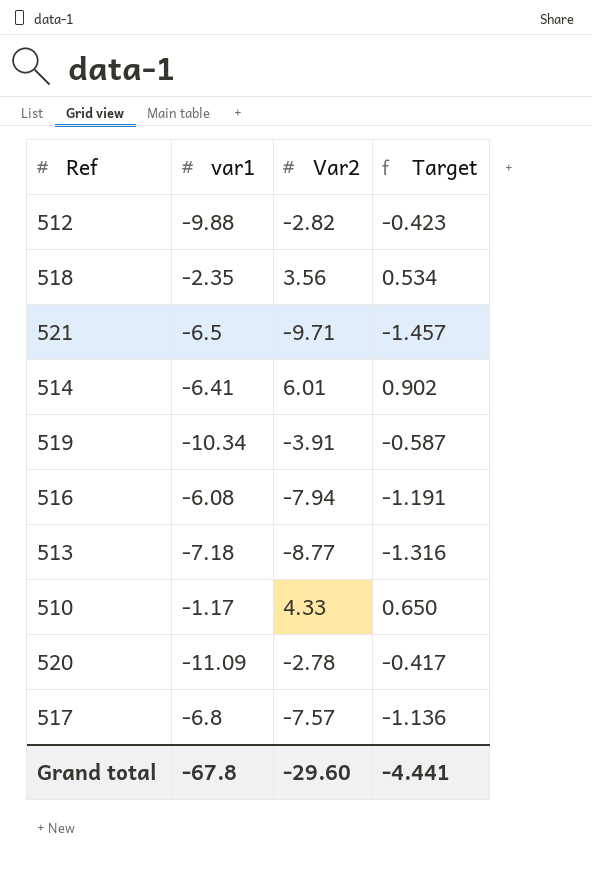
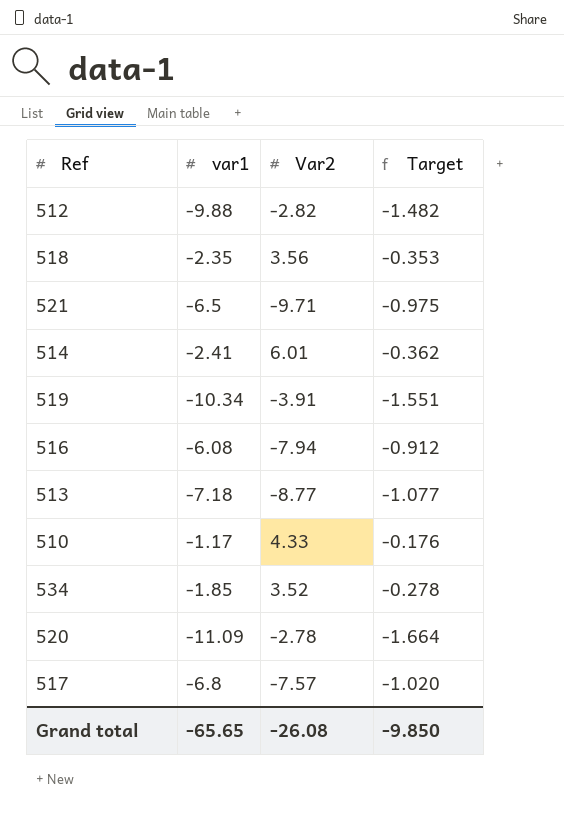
column Target | formula: [Var2] * 0.15 -> [var1] * 0.15
514 | var1: -6.41 -> -2.41
row 534: none -> -1.85 | 3.52 | -0.278
Grand total | var1: -67.8 -> -65.65
Grand total | Var2: -29.60 -> -26.08
Grand total | Target: -4.441 -> -9.850

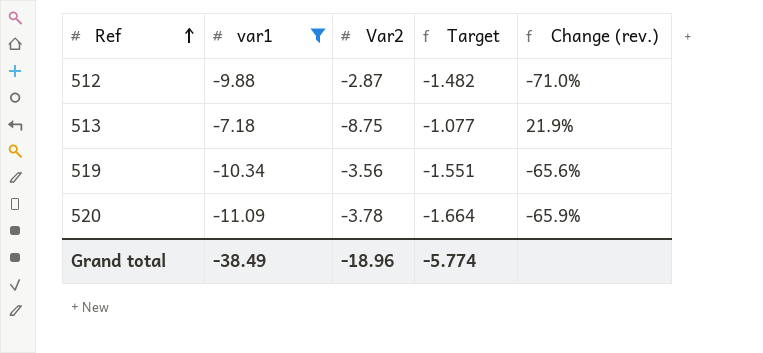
filter: none -> var1 <= -7.18
row order: none -> Ref ascending
column Change (rev.) | formula: none -> ([Var2] - [var1]) / [var1]
512 | Var2: -2.82 -> -2.87
513 | Var2: -8.77 -> -8.75
519 | Var2: -3.91 -> -3.56
520 | Var2: -2.78 -> -3.78
Grand total | var1: -65.65 -> -38.49
Grand total | Var2: -26.08 -> -18.96
Grand total | Target: -9.850 -> -5.774

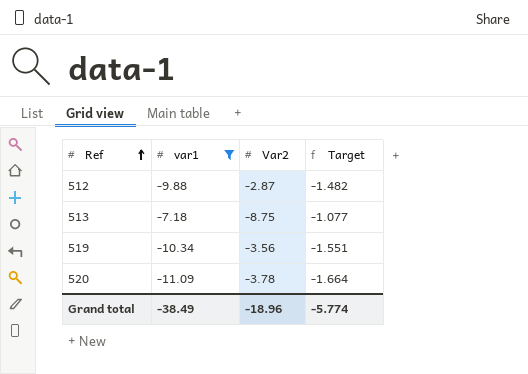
column Change (rev.) | formula: ([Var2] - [var1]) / [var1] -> none

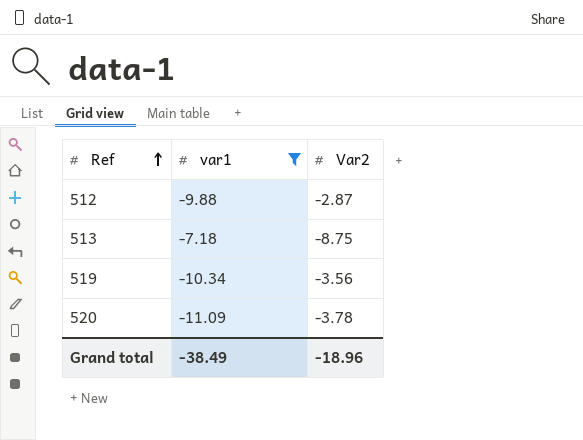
column Target | formula: [var1] * 0.15 -> none

